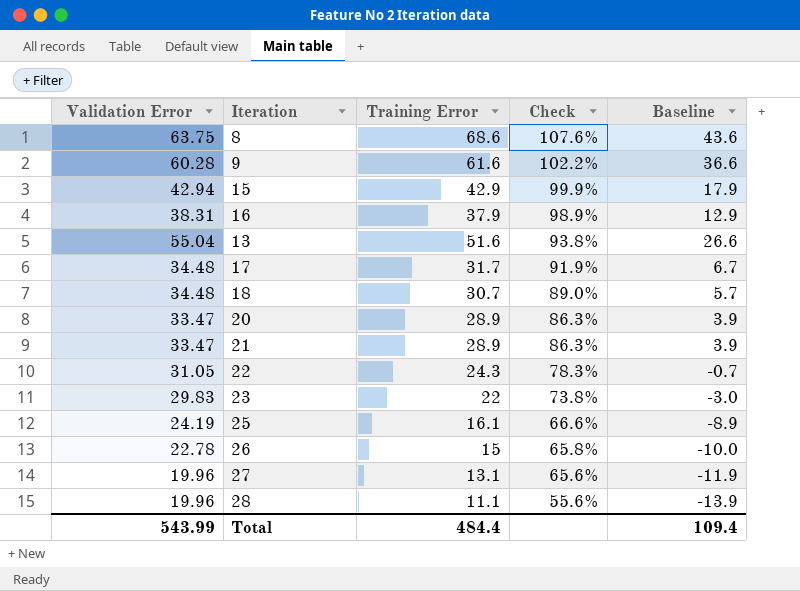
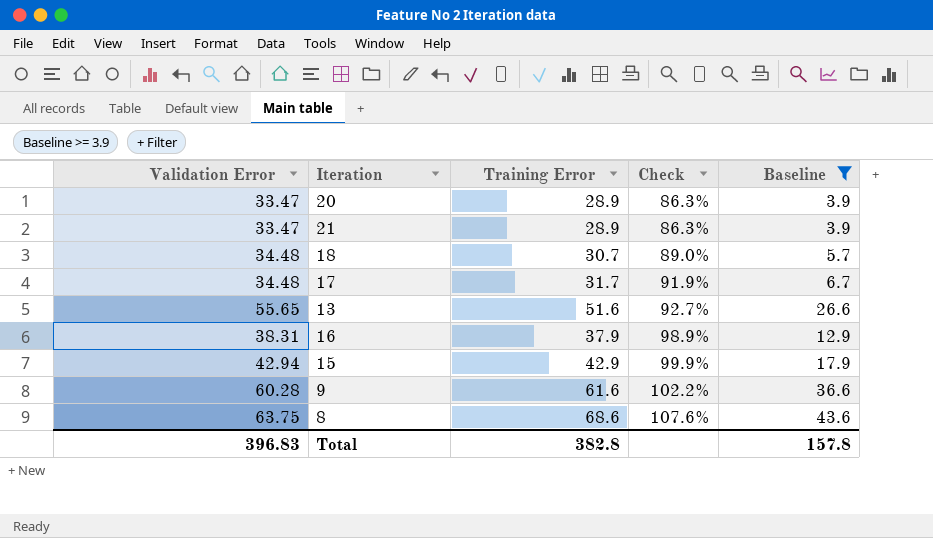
filter: none -> Baseline >= 3.9
row order: Check descending -> Check ascending
13 | Validation Error: 55.04 -> 55.65
13 | Check: 93.8% -> 92.7%
Total | Validation Error: 543.99 -> 396.83
Total | Training Error: 484.4 -> 382.8
Total | Baseline: 109.4 -> 157.8

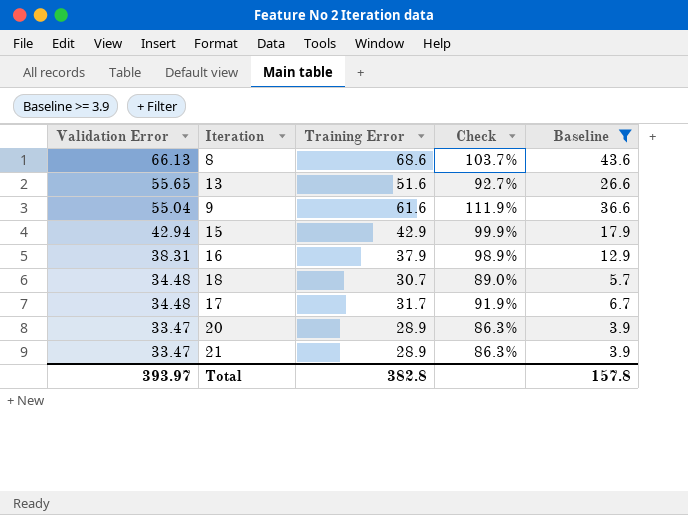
row order: Check ascending -> Validation Error descending
8 | Validation Error: 63.75 -> 66.13
8 | Check: 107.6% -> 103.7%
9 | Validation Error: 60.28 -> 55.04
9 | Check: 102.2% -> 111.9%
Total | Validation Error: 396.83 -> 393.97

